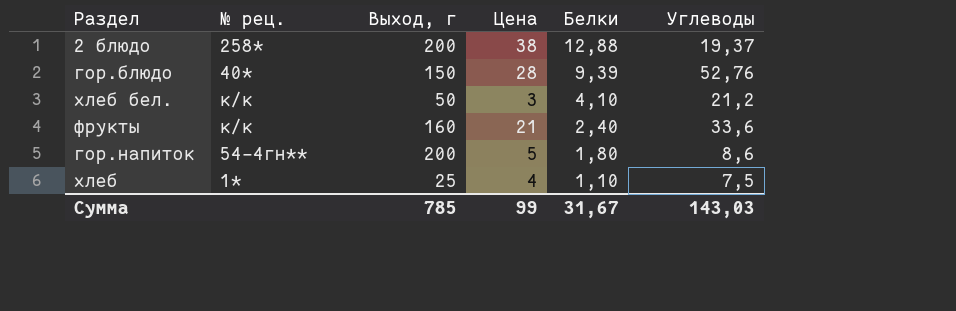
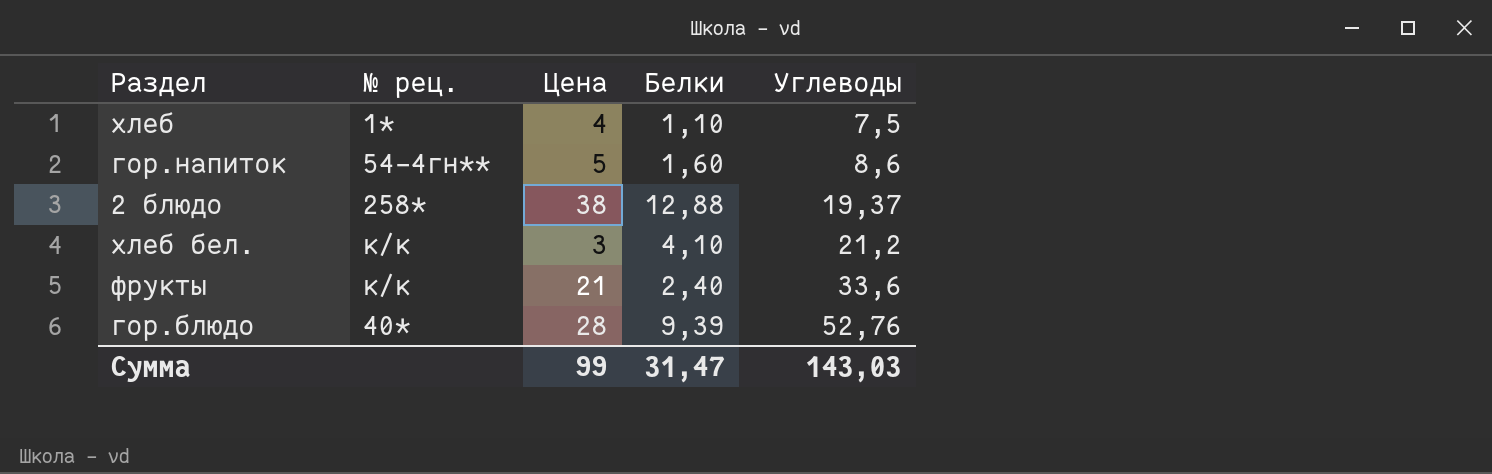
row order: Белки descending -> Углеводы ascending
column Выход, г | position: 3 -> none
гор.напиток | Белки: 1,80 -> 1,60
Сумма | Белки: 31,67 -> 31,47

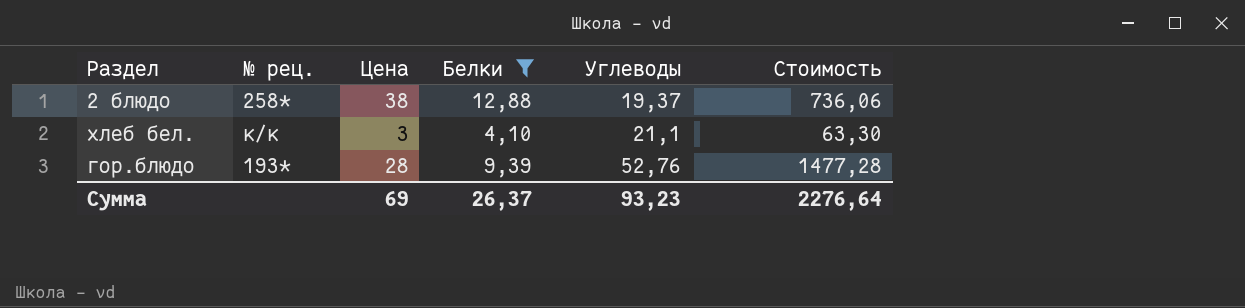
filter: none -> Белки >= 4,10
column Стоимость | formula: none -> [Цена] * [Углеводы]
хлеб бел. | Углеводы: 21,2 -> 21,1
гор.блюдо | № рец.: 40* -> 193*
Сумма | Цена: 99 -> 69
Сумма | Белки: 31,47 -> 26,37
Сумма | Углеводы: 143,03 -> 93,23

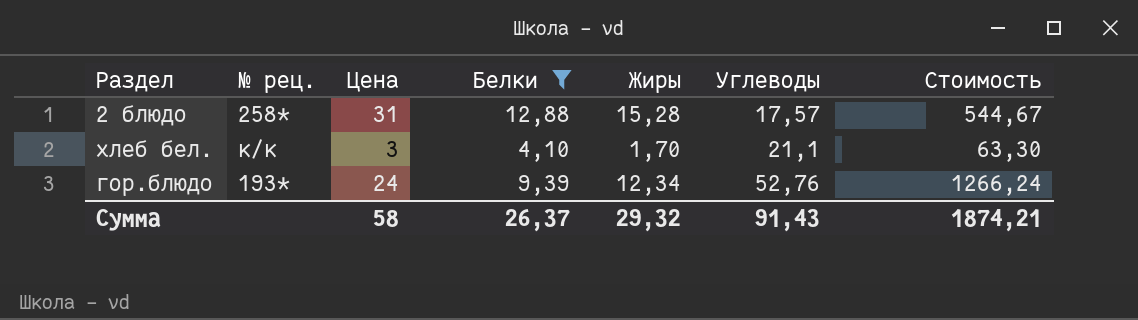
column Жиры | position: none -> 5
2 блюдо | Цена: 38 -> 31
2 блюдо | Углеводы: 19,37 -> 17,57
2 блюдо | Стоимость: 736,06 -> 544,67
гор.блюдо | Цена: 28 -> 24
гор.блюдо | Стоимость: 1477,28 -> 1266,24
Сумма | Цена: 69 -> 58
Сумма | Углеводы: 93,23 -> 91,43
Сумма | Стоимость: 2276,64 -> 1874,21

